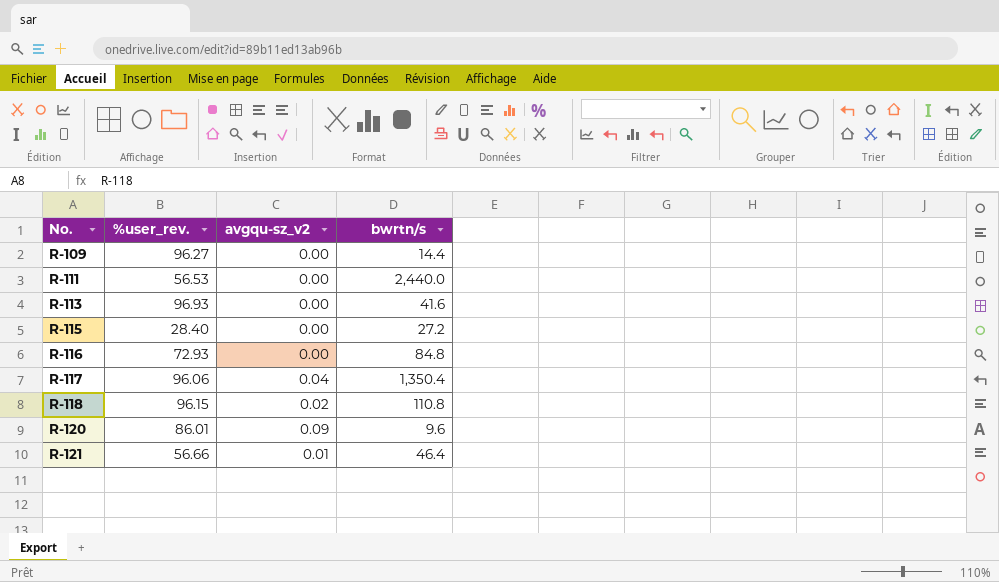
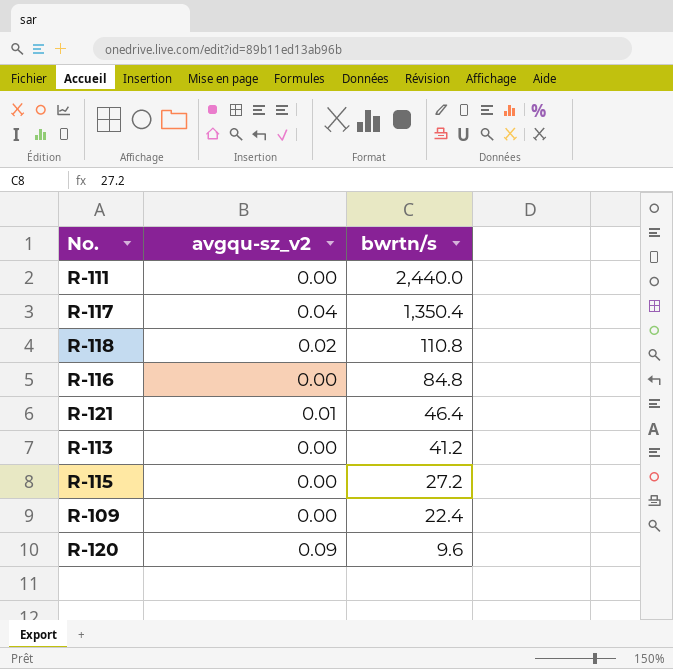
row order: No. ascending -> bwrtn/s descending
column %user_rev. | position: 2 -> none
R-113 | bwrtn/s: 41.6 -> 41.2
R-109 | bwrtn/s: 14.4 -> 22.4

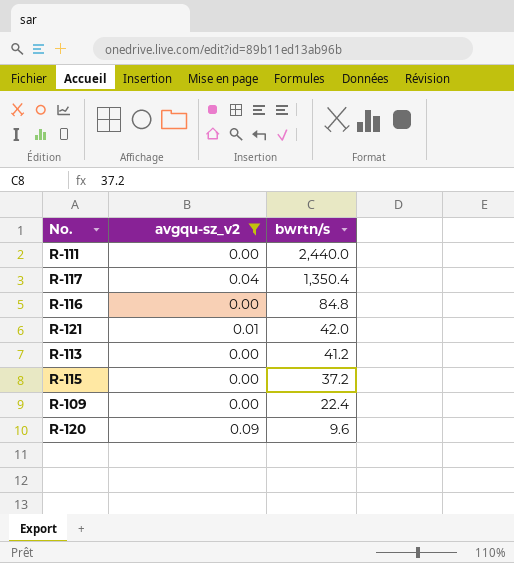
filter: none -> avgqu-sz_v2 != 0.02
R-121 | bwrtn/s: 46.4 -> 42.0
R-115 | bwrtn/s: 27.2 -> 37.2

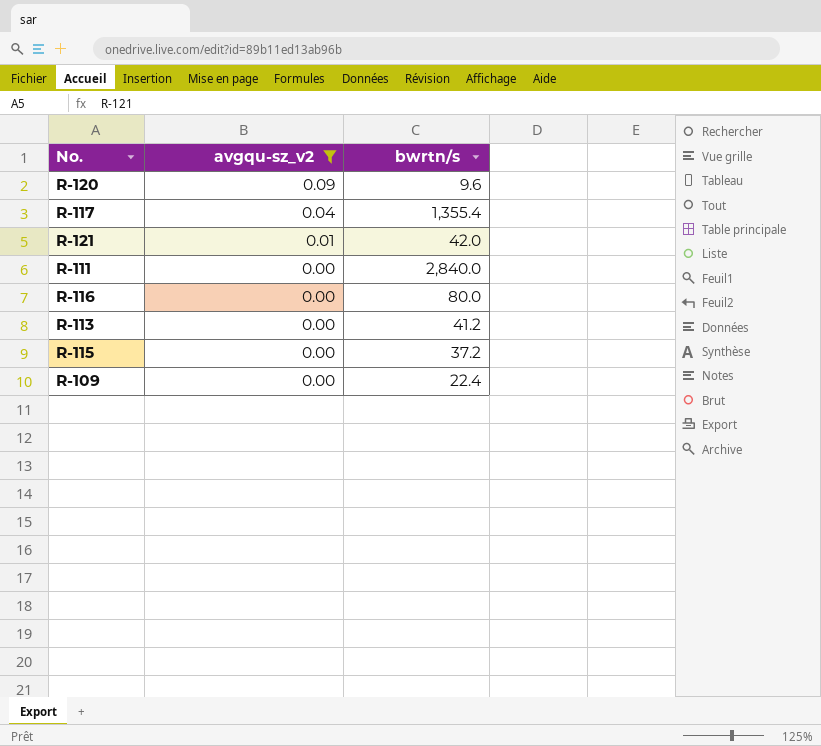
row order: bwrtn/s descending -> avgqu-sz_v2 descending
R-117 | bwrtn/s: 1,350.4 -> 1,355.4
R-111 | bwrtn/s: 2,440.0 -> 2,840.0
R-116 | bwrtn/s: 84.8 -> 80.0

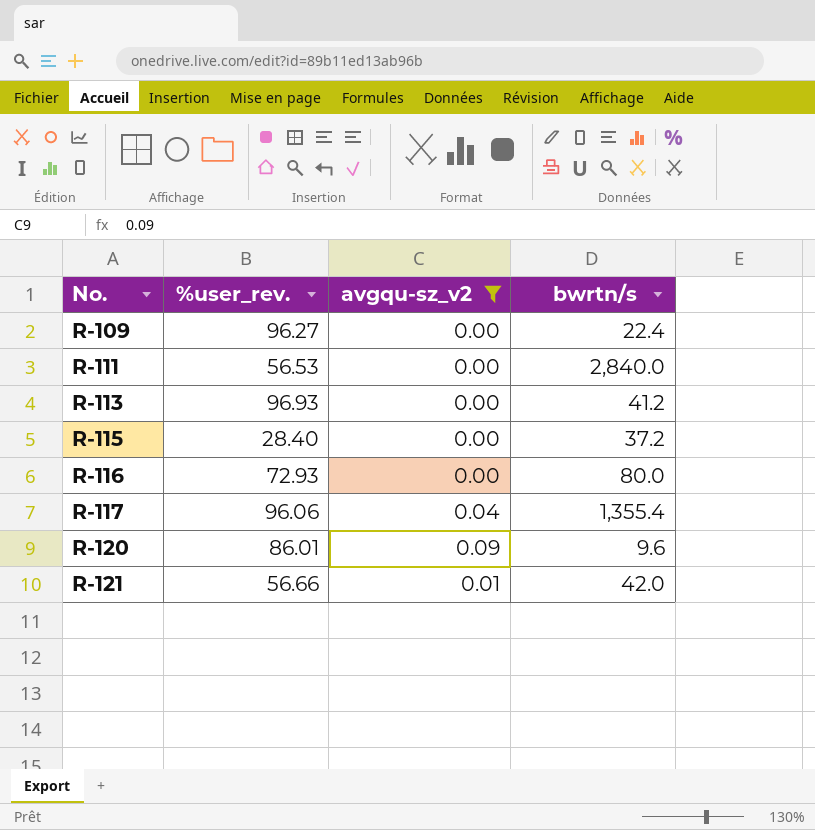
row order: avgqu-sz_v2 descending -> No. ascending
column %user_rev. | position: none -> 2

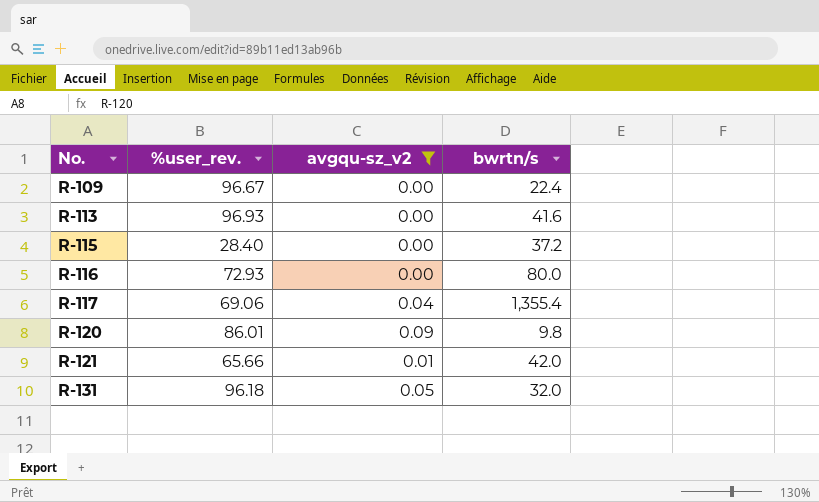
row R-111: 56.53 | 0.00 | 2,840.0 -> none
R-109 | %user_rev.: 96.27 -> 96.67
R-113 | bwrtn/s: 41.2 -> 41.6
R-117 | %user_rev.: 96.06 -> 69.06
R-120 | bwrtn/s: 9.6 -> 9.8
R-121 | %user_rev.: 56.66 -> 65.66
row R-131: none -> 96.18 | 0.05 | 32.0

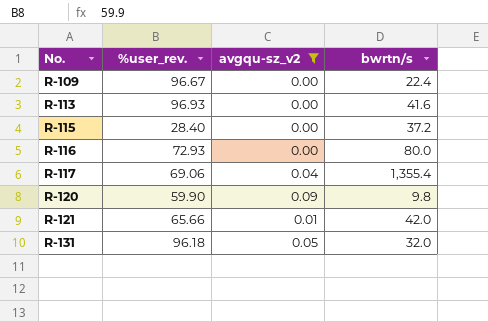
R-120 | %user_rev.: 86.01 -> 59.90

